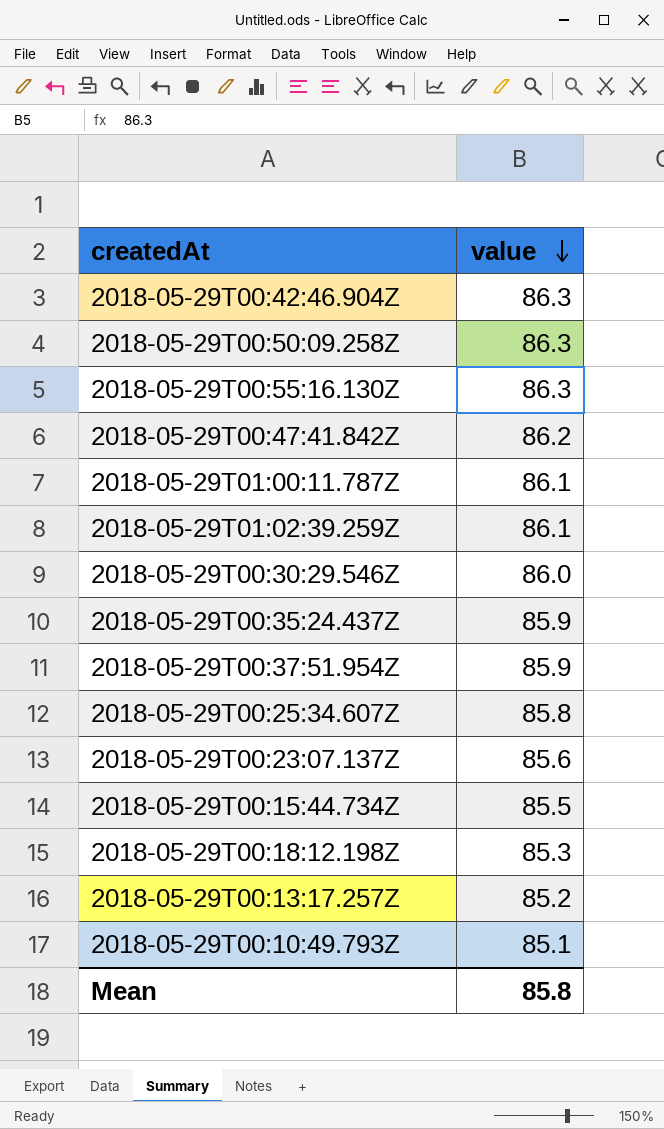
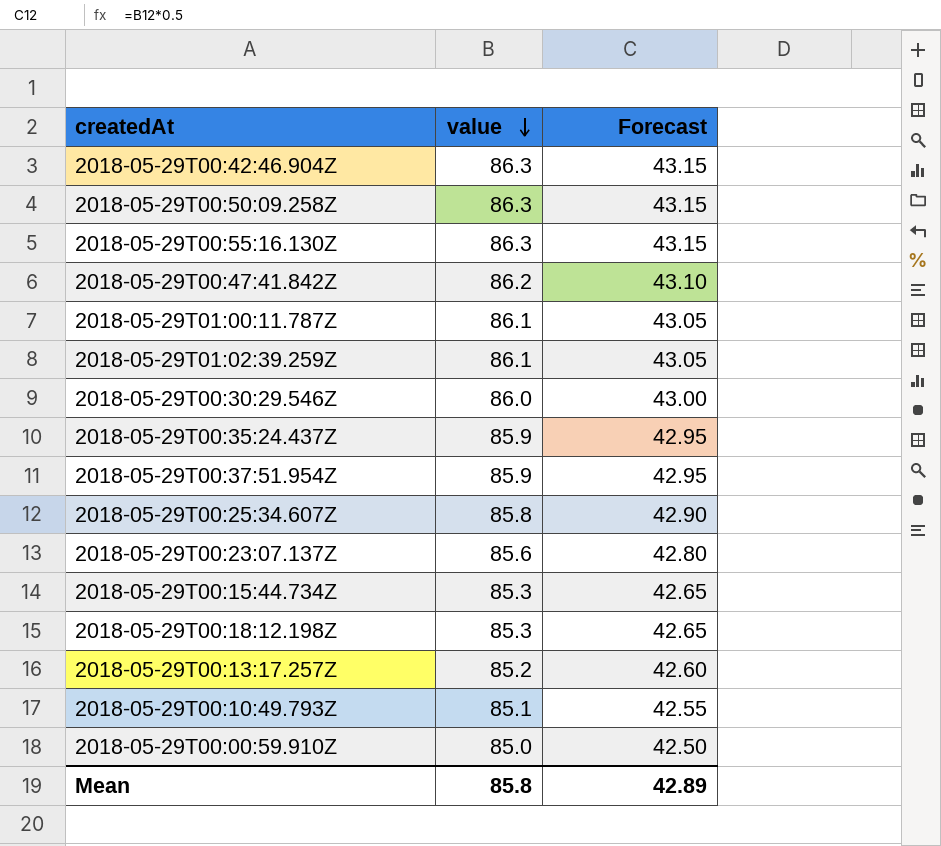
column Forecast | formula: none -> [value] * 0.5
2018-05-29T00:15:44.734Z | value: 85.5 -> 85.3
row 2018-05-29T00:00:59.910Z: none -> 85.0 | 42.50

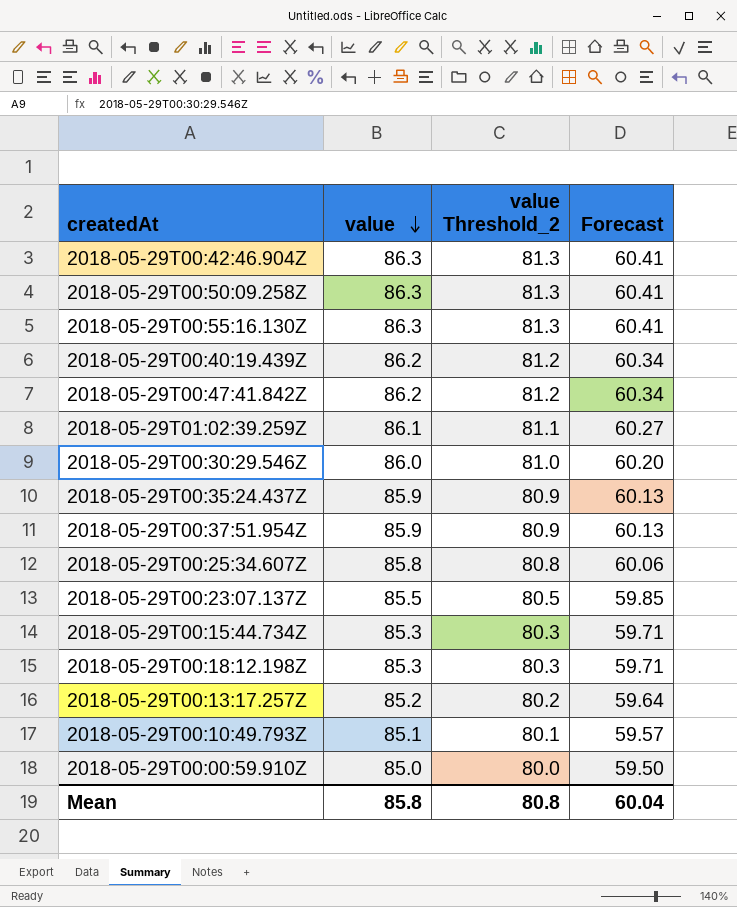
column value Threshold_2 | formula: none -> [value] - 5
column Forecast | formula: [value] * 0.5 -> [value] * 0.7
row 2018-05-29T01:00:11.787Z: 86.1 | 43.05 -> none
row 2018-05-29T00:40:19.439Z: none -> 86.2 | 81.2 | 60.34
2018-05-29T00:23:07.137Z | value: 85.6 -> 85.5
Mean | Forecast: 42.89 -> 60.04

